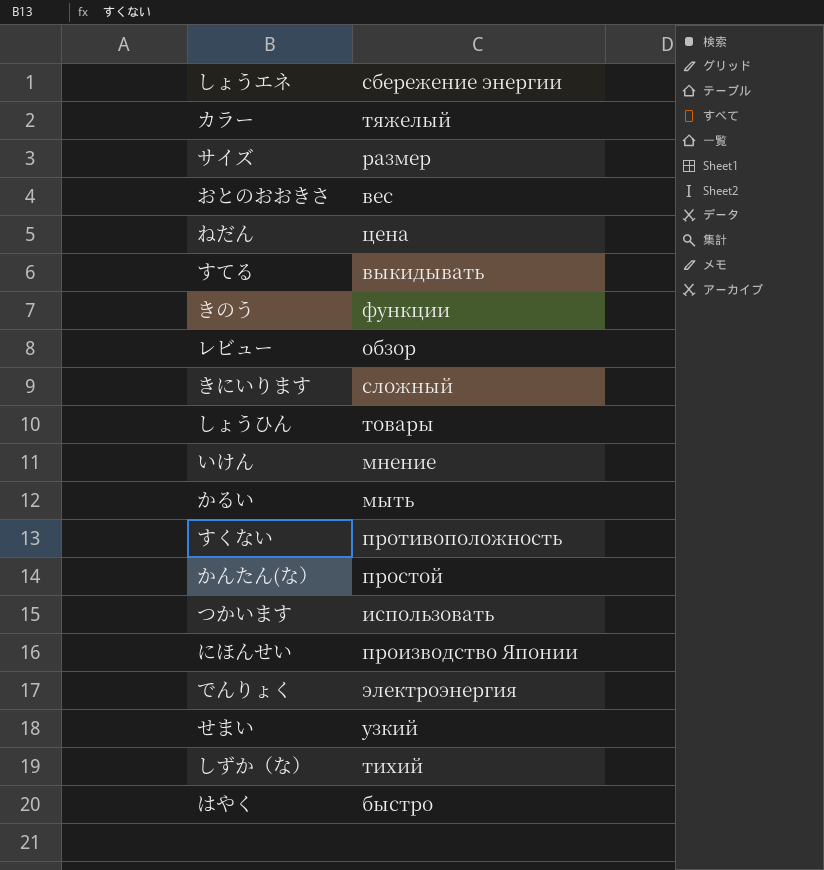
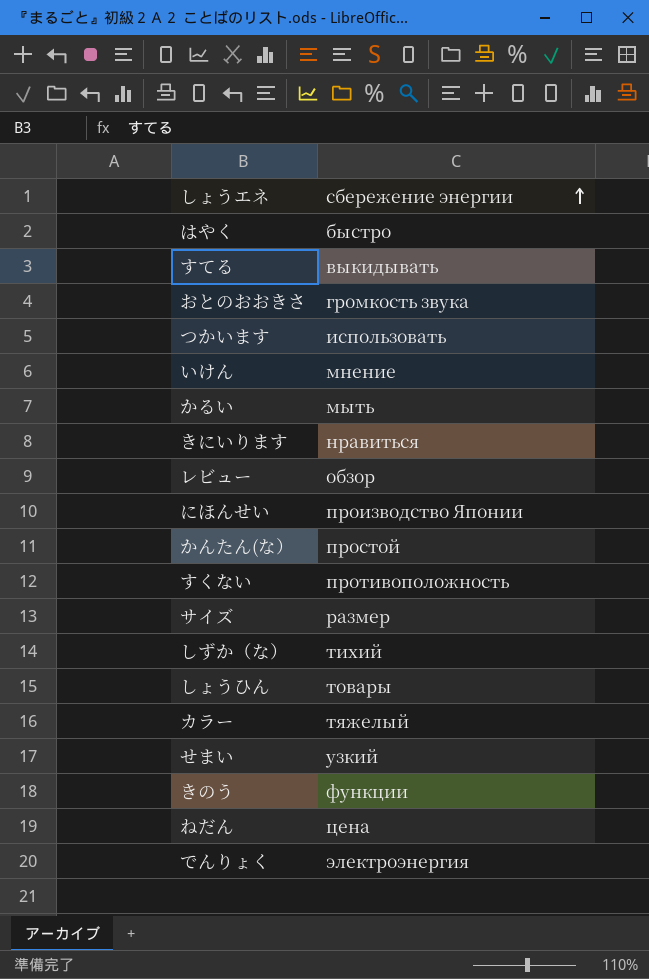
row order: none -> сбережение энергии ascending
おとのおおきさ | сбережение энергии: вес -> громкость звука
きにいります | сбережение энергии: сложный -> нравиться

